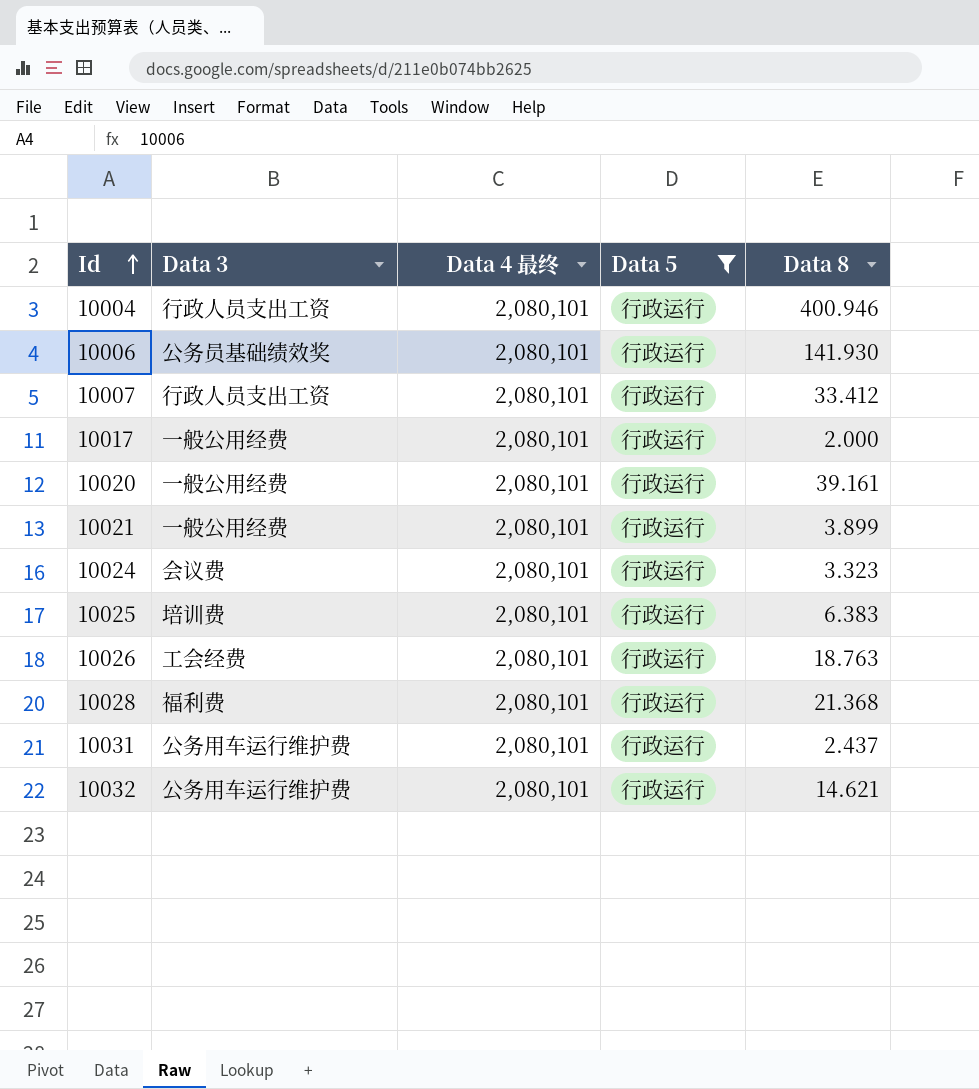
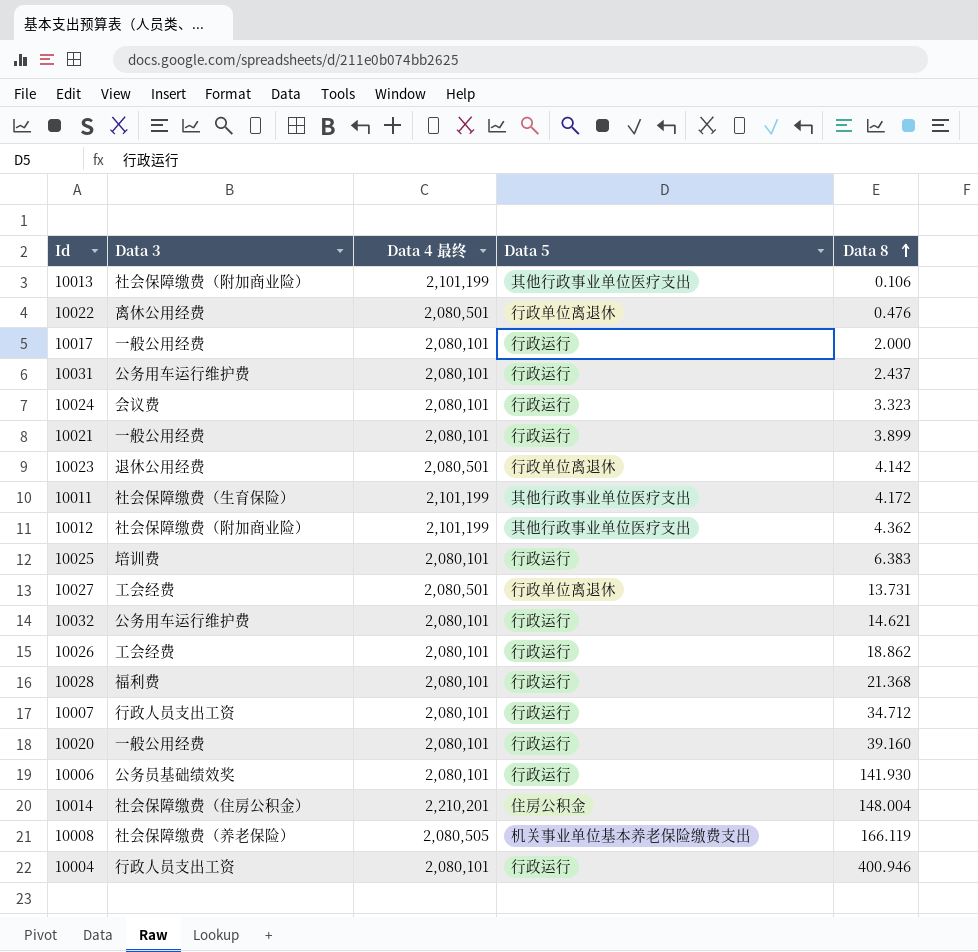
filter: Data 5 = 行政运行 -> none
row order: Id ascending -> Data 8 ascending
10026 | Data 8: 18.763 -> 18.862
10007 | Data 8: 33.412 -> 34.712
10020 | Data 8: 39.161 -> 39.160

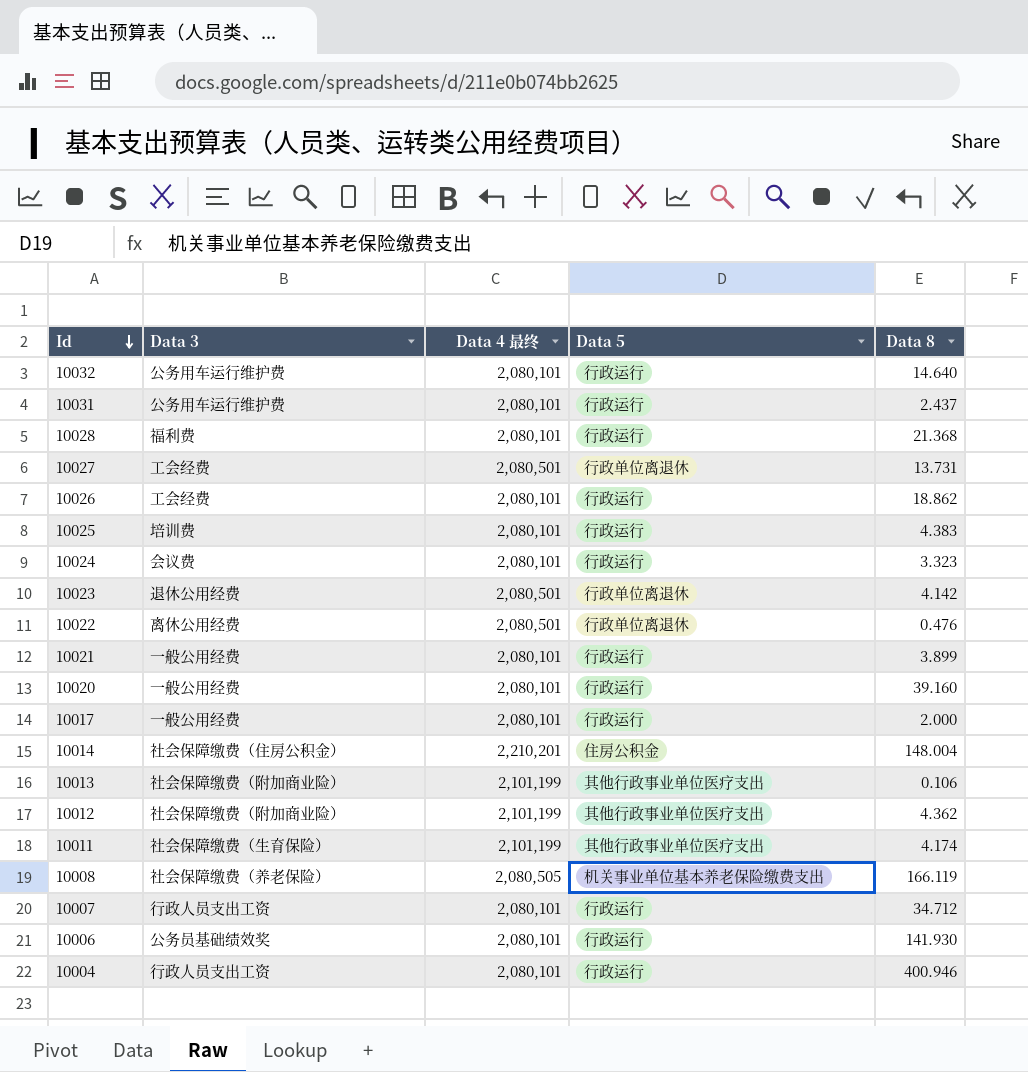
row order: Data 8 ascending -> Id descending
10032 | Data 8: 14.621 -> 14.640
10025 | Data 8: 6.383 -> 4.383
10011 | Data 8: 4.172 -> 4.174

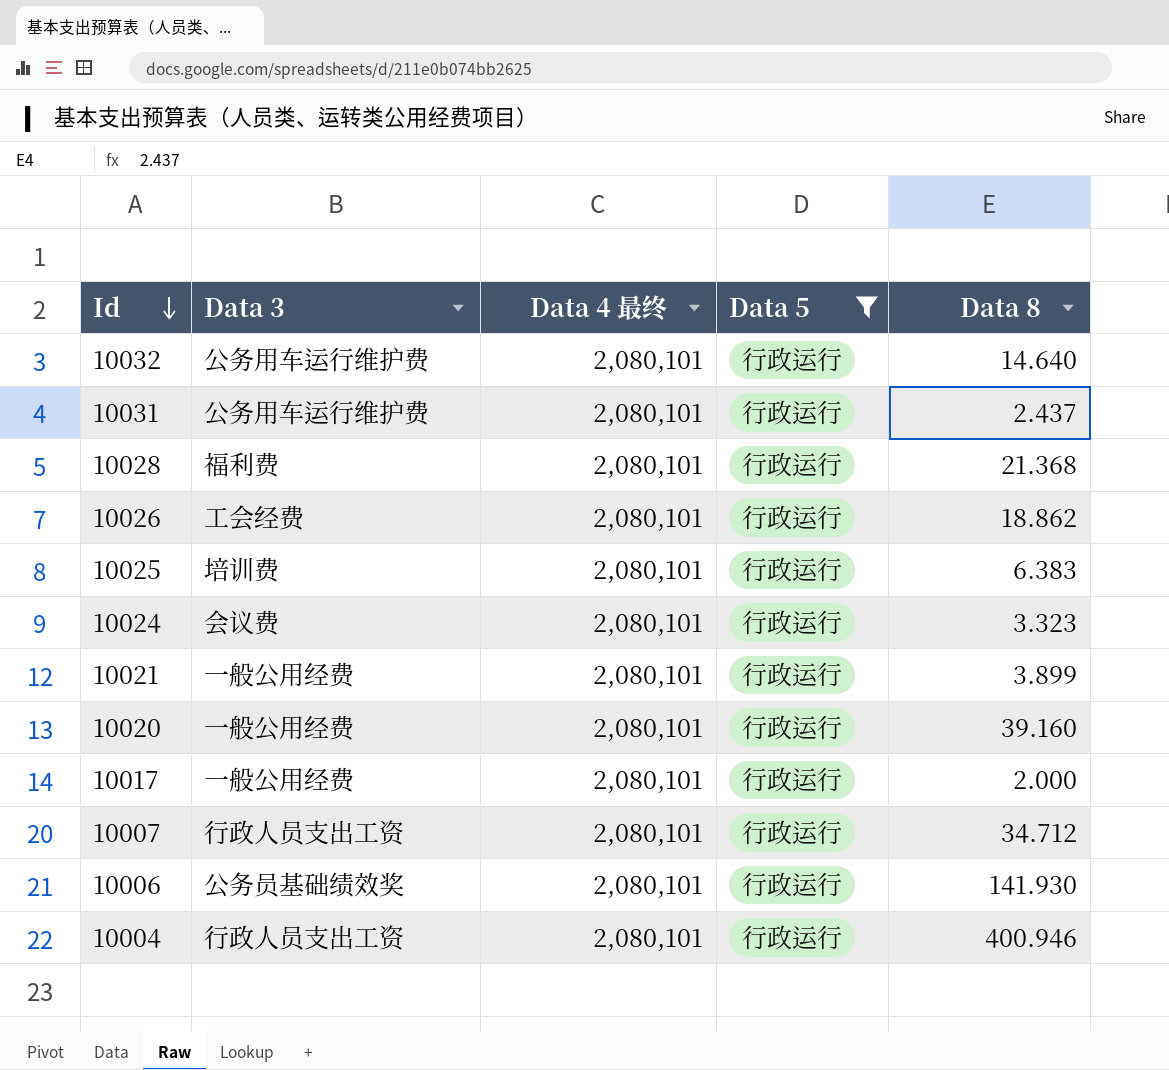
filter: none -> Data 5 = 行政运行
10025 | Data 8: 4.383 -> 6.383

